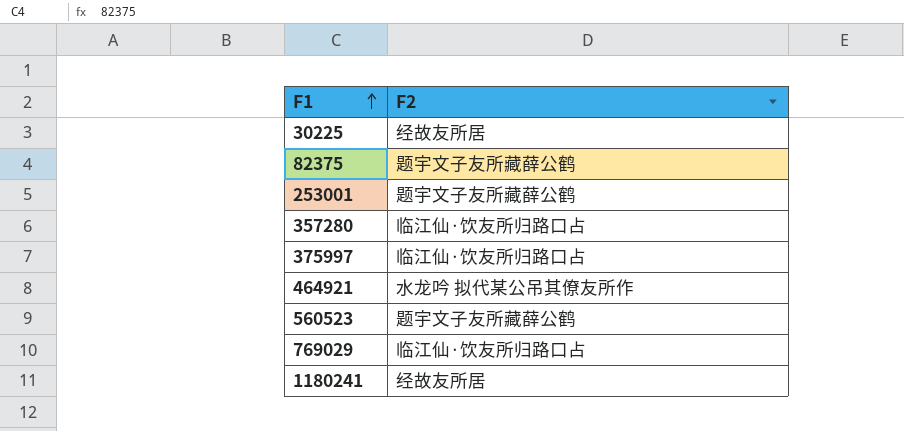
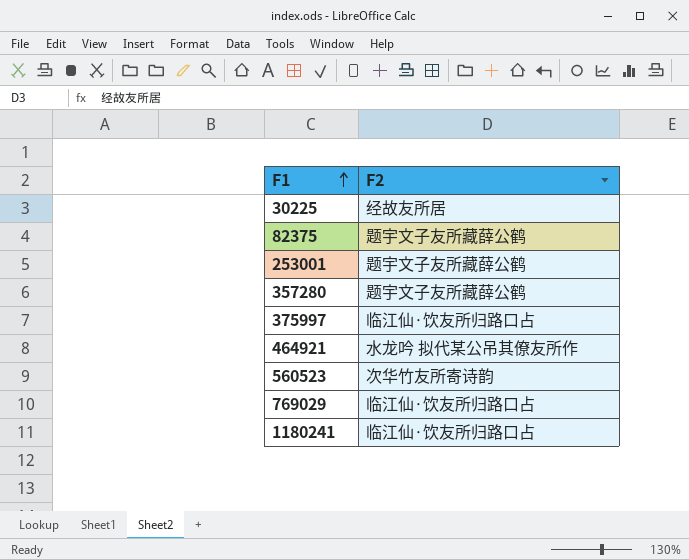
357280 | F2: 临江仙·饮友所归路口占 -> 题宇文子友所藏薛公鹤
560523 | F2: 题宇文子友所藏薛公鹤 -> 次华竹友所寄诗韵
1180241 | F2: 经故友所居 -> 临江仙·饮友所归路口占

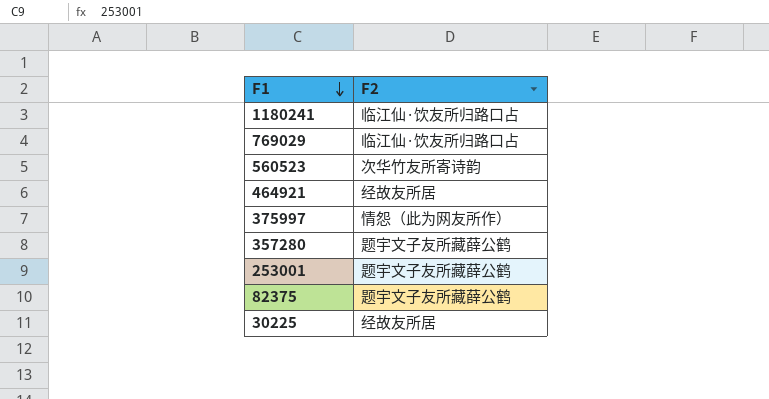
row order: F1 ascending -> F1 descending
464921 | F2: 水龙吟 拟代某公吊其僚友所作 -> 经故友所居
375997 | F2: 临江仙·饮友所归路口占 -> 情怨（此为网友所作）

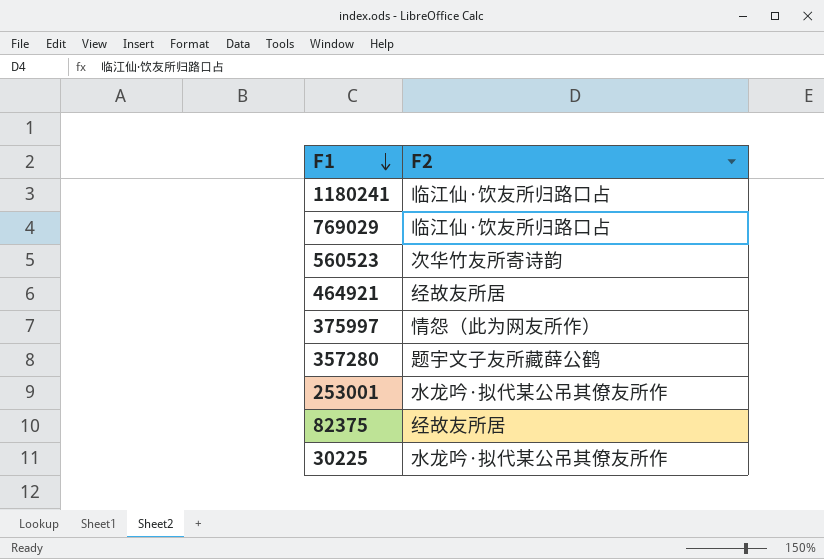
253001 | F2: 题宇文子友所藏薛公鹤 -> 水龙吟·拟代某公吊其僚友所作
82375 | F2: 题宇文子友所藏薛公鹤 -> 经故友所居
30225 | F2: 经故友所居 -> 水龙吟·拟代某公吊其僚友所作

